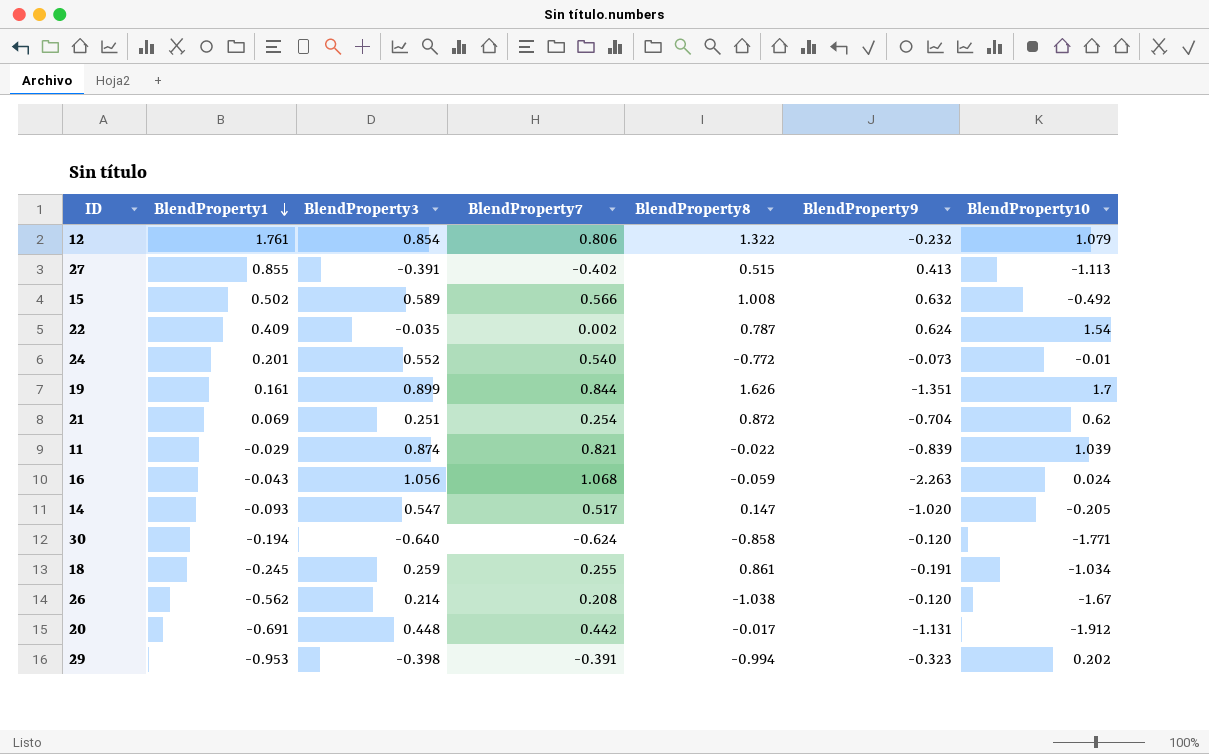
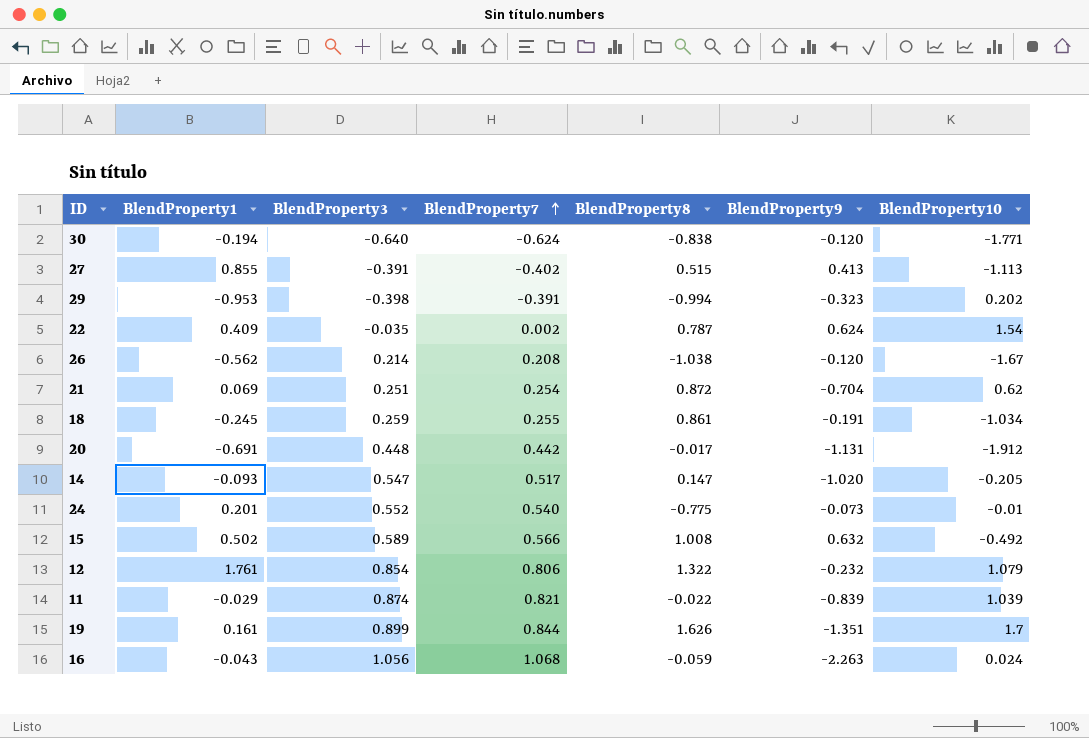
row order: BlendProperty1 descending -> BlendProperty7 ascending
30 | BlendProperty8: -0.858 -> -0.838
24 | BlendProperty8: -0.772 -> -0.775

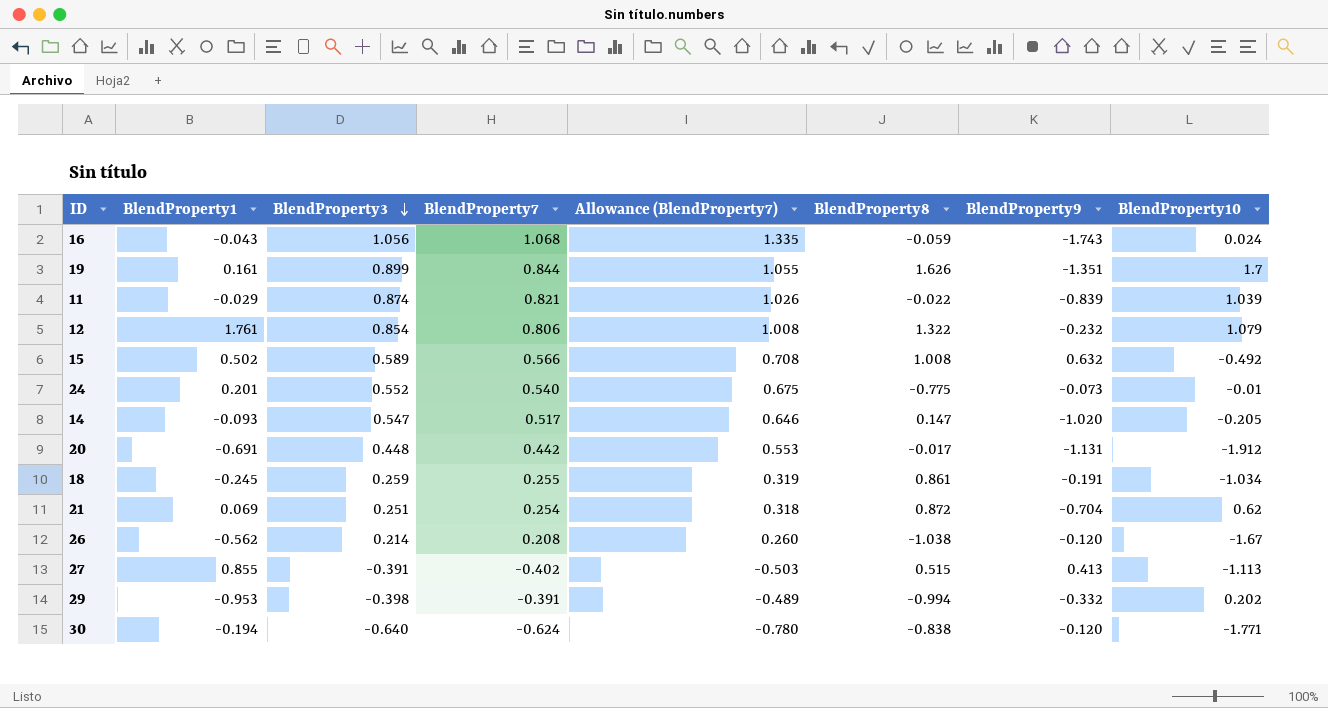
row order: BlendProperty7 ascending -> BlendProperty3 descending
column Allowance (BlendProperty7) | formula: none -> [BlendProperty7] * 1.25
row 22: 0.409 | -0.035 | 0.002 | 0.787 | 0.624 | 1.54 -> none
16 | BlendProperty9: -2.263 -> -1.743
29 | BlendProperty9: -0.323 -> -0.332

